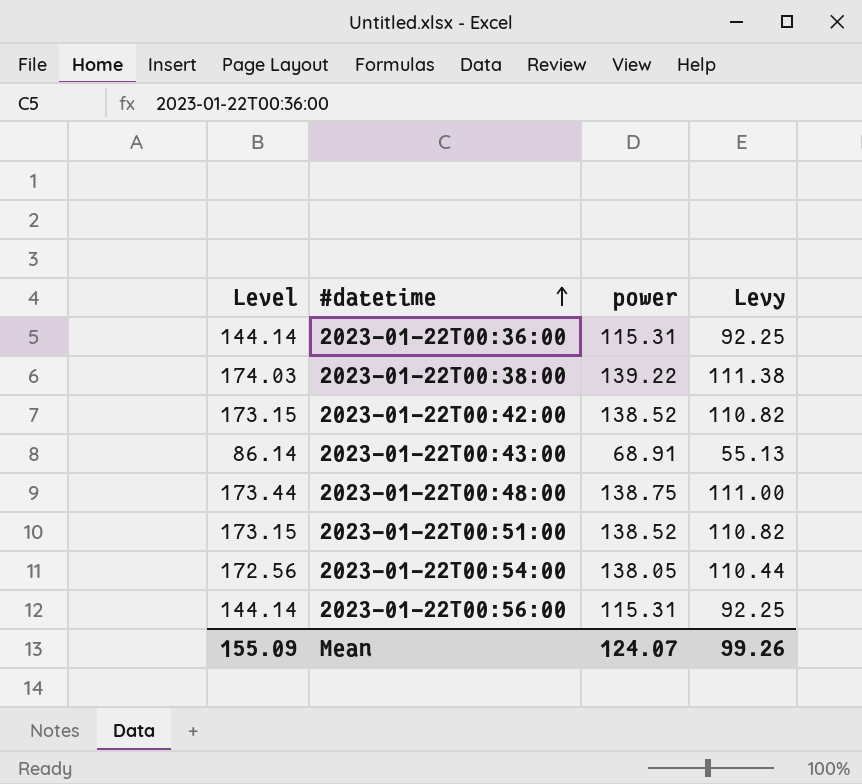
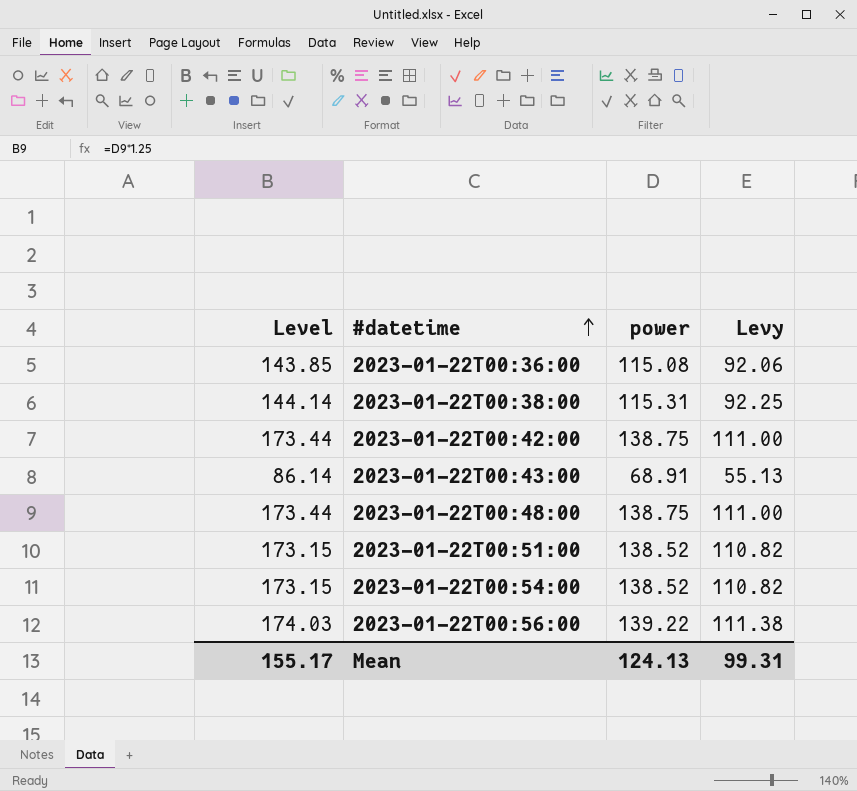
2023-01-22T00:36:00 | Level: 144.14 -> 143.85
2023-01-22T00:36:00 | power: 115.31 -> 115.08
2023-01-22T00:36:00 | Levy: 92.25 -> 92.06
2023-01-22T00:38:00 | Level: 174.03 -> 144.14
2023-01-22T00:38:00 | power: 139.22 -> 115.31
2023-01-22T00:38:00 | Levy: 111.38 -> 92.25
2023-01-22T00:42:00 | Level: 173.15 -> 173.44
2023-01-22T00:42:00 | power: 138.52 -> 138.75
2023-01-22T00:42:00 | Levy: 110.82 -> 111.00
2023-01-22T00:54:00 | Level: 172.56 -> 173.15
2023-01-22T00:54:00 | power: 138.05 -> 138.52
2023-01-22T00:54:00 | Levy: 110.44 -> 110.82
2023-01-22T00:56:00 | Level: 144.14 -> 174.03
2023-01-22T00:56:00 | power: 115.31 -> 139.22
2023-01-22T00:56:00 | Levy: 92.25 -> 111.38
Mean | Level: 155.09 -> 155.17
Mean | power: 124.07 -> 124.13
Mean | Levy: 99.26 -> 99.31

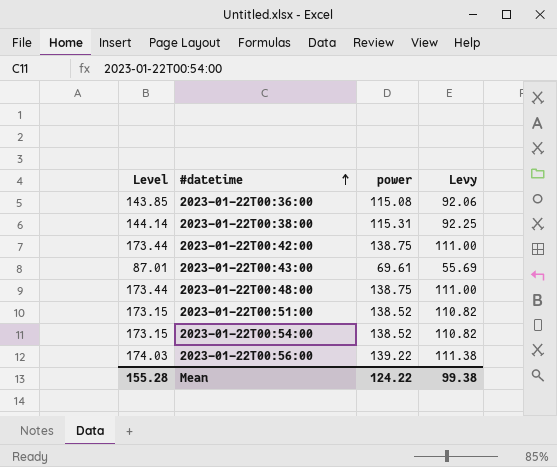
2023-01-22T00:43:00 | Level: 86.14 -> 87.01
2023-01-22T00:43:00 | power: 68.91 -> 69.61
2023-01-22T00:43:00 | Levy: 55.13 -> 55.69
Mean | Level: 155.17 -> 155.28
Mean | power: 124.13 -> 124.22
Mean | Levy: 99.31 -> 99.38

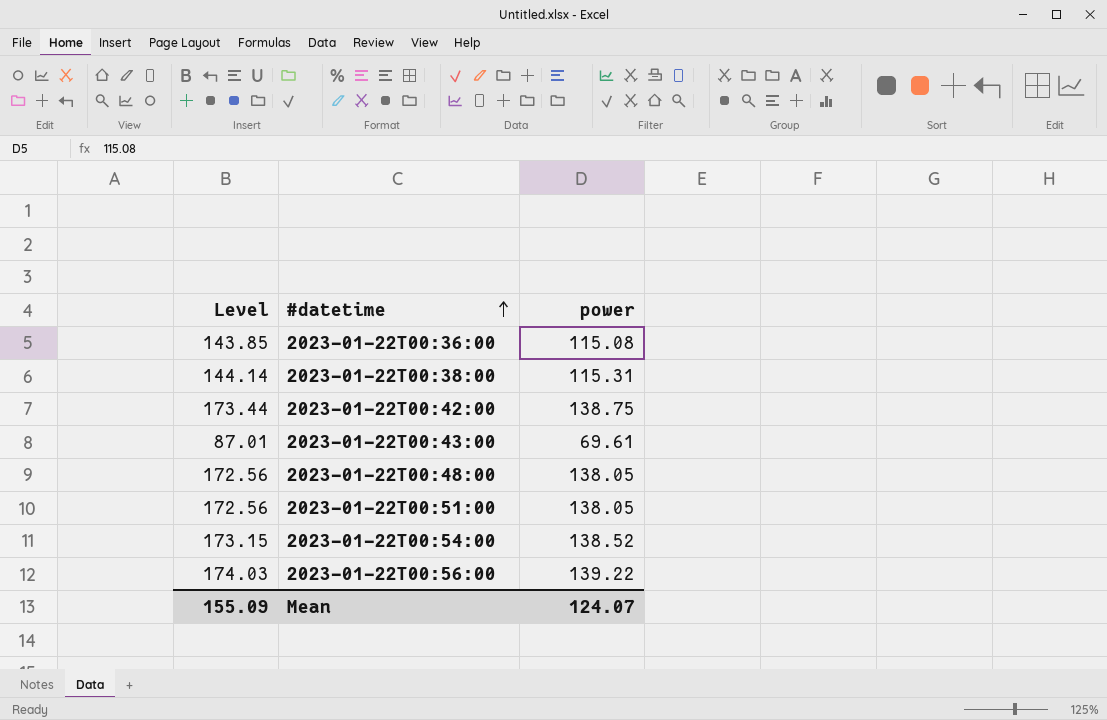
column Levy | formula: [power] * 0.8 -> none
2023-01-22T00:48:00 | Level: 173.44 -> 172.56
2023-01-22T00:48:00 | power: 138.75 -> 138.05
2023-01-22T00:51:00 | Level: 173.15 -> 172.56
2023-01-22T00:51:00 | power: 138.52 -> 138.05
Mean | Level: 155.28 -> 155.09
Mean | power: 124.22 -> 124.07

